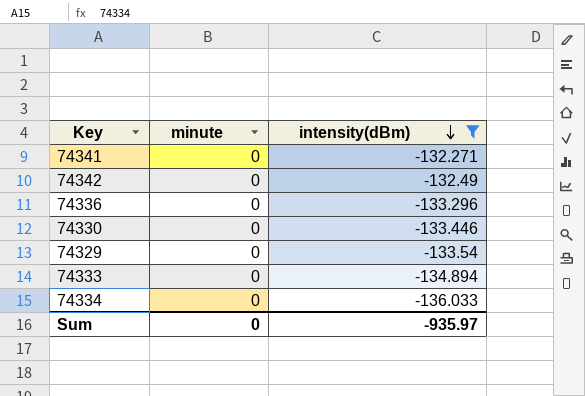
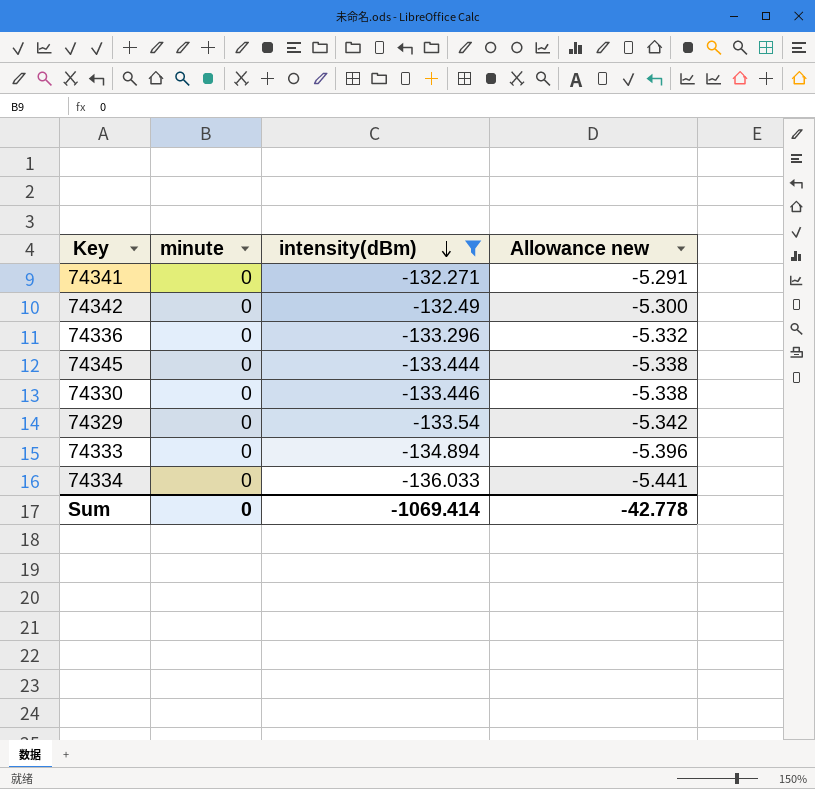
column Allowance new | formula: none -> [intensity(dBm)] * 0.04
row 74345: none -> 0 | -133.444 | -5.338
Sum | intensity(dBm): -935.97 -> -1069.414

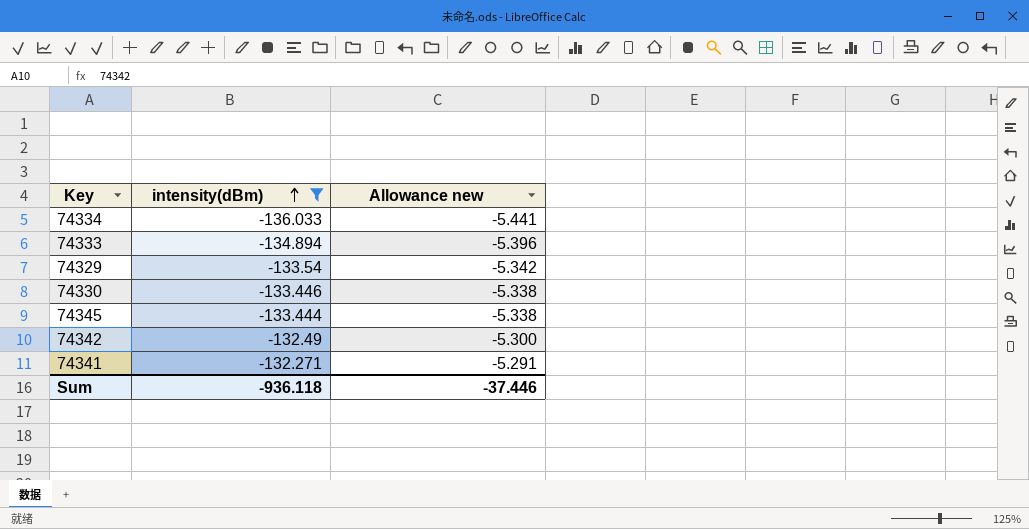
row order: intensity(dBm) descending -> intensity(dBm) ascending
column minute | position: 2 -> none
row 74336: 0 | -133.296 | -5.332 -> none
Sum | intensity(dBm): -1069.414 -> -936.118
Sum | Allowance new: -42.778 -> -37.446

